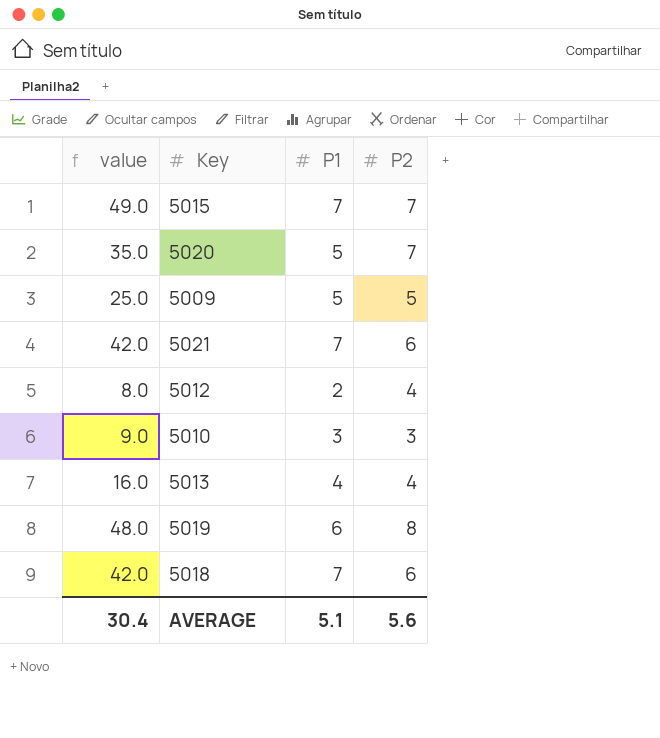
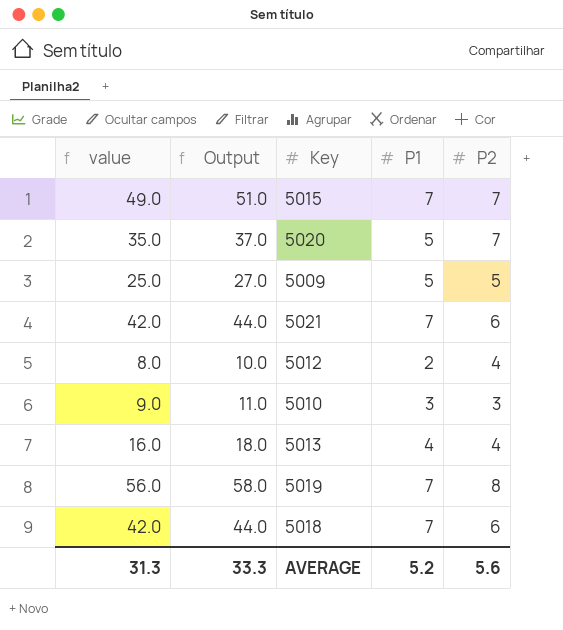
column Output | formula: none -> [value] + 2
5019 | value: 48.0 -> 56.0
5019 | P1: 6 -> 7
AVERAGE | value: 30.4 -> 31.3
AVERAGE | P1: 5.1 -> 5.2

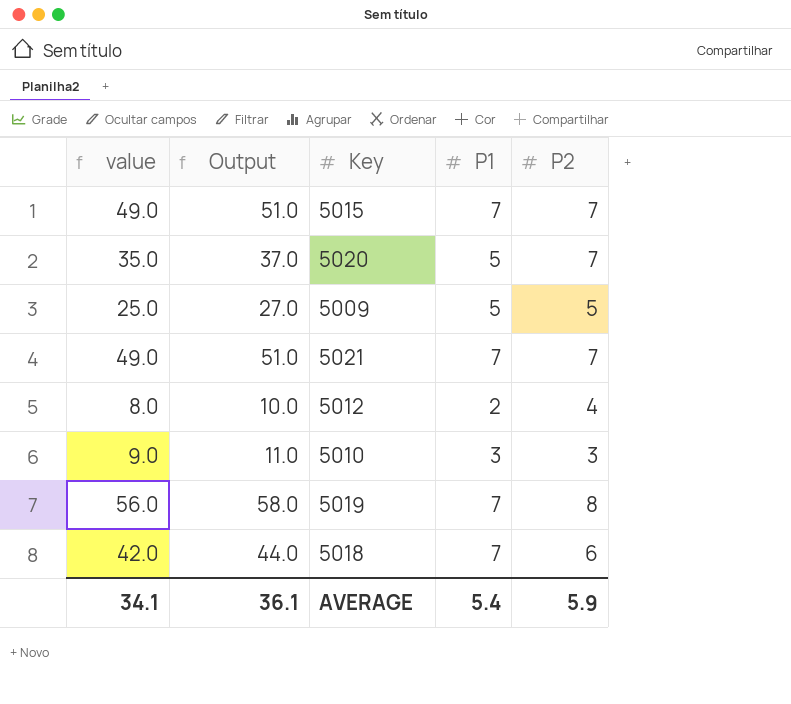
row 5013: 16.0 | 18.0 | 4 | 4 -> none
5021 | value: 42.0 -> 49.0
5021 | Output: 44.0 -> 51.0
5021 | P2: 6 -> 7
AVERAGE | value: 31.3 -> 34.1
AVERAGE | Output: 33.3 -> 36.1
AVERAGE | P1: 5.2 -> 5.4
AVERAGE | P2: 5.6 -> 5.9

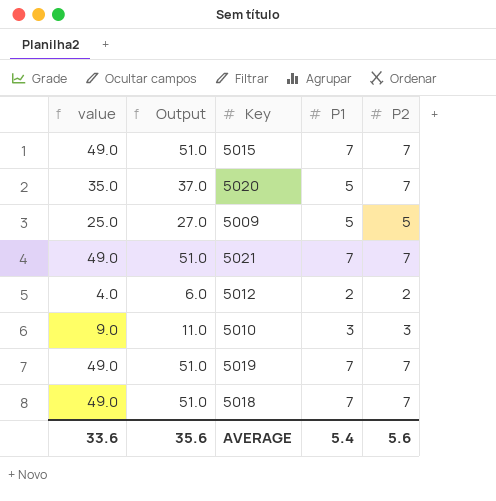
5012 | value: 8.0 -> 4.0
5012 | Output: 10.0 -> 6.0
5012 | P2: 4 -> 2
5019 | value: 56.0 -> 49.0
5019 | Output: 58.0 -> 51.0
5019 | P2: 8 -> 7
5018 | value: 42.0 -> 49.0
5018 | Output: 44.0 -> 51.0
5018 | P2: 6 -> 7
AVERAGE | value: 34.1 -> 33.6
AVERAGE | Output: 36.1 -> 35.6
AVERAGE | P2: 5.9 -> 5.6

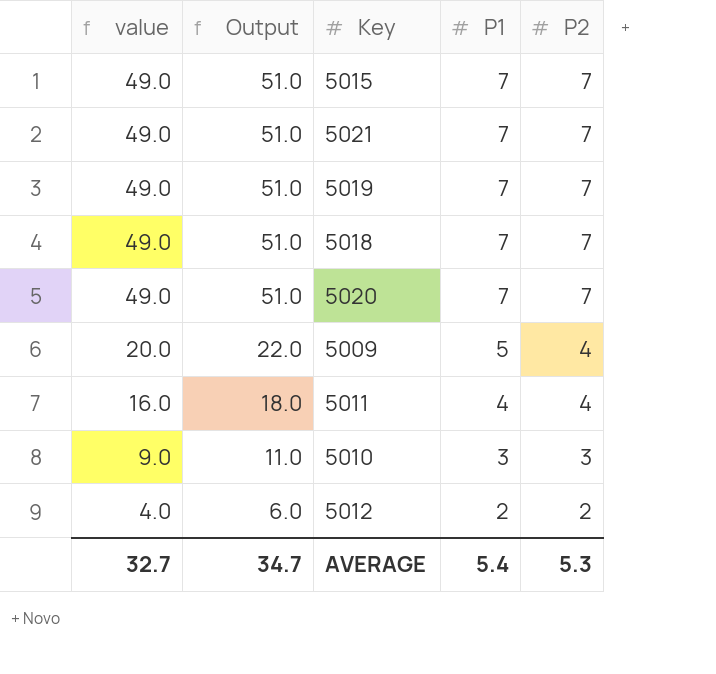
row order: none -> value descending
5020 | value: 35.0 -> 49.0
5020 | Output: 37.0 -> 51.0
5020 | P1: 5 -> 7
5009 | value: 25.0 -> 20.0
5009 | Output: 27.0 -> 22.0
5009 | P2: 5 -> 4
row 5011: none -> 16.0 | 18.0 | 4 | 4
AVERAGE | value: 33.6 -> 32.7
AVERAGE | Output: 35.6 -> 34.7
AVERAGE | P2: 5.6 -> 5.3

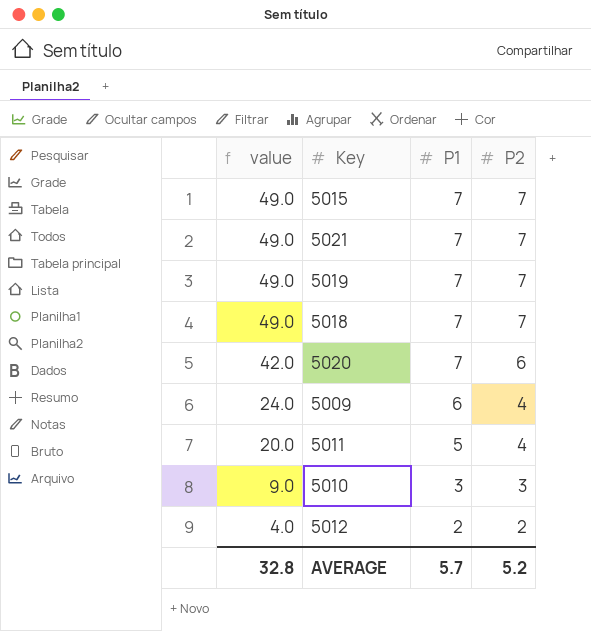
column Output | formula: [value] + 2 -> none
5020 | value: 49.0 -> 42.0
5020 | P2: 7 -> 6
5009 | value: 20.0 -> 24.0
5009 | P1: 5 -> 6
5011 | value: 16.0 -> 20.0
5011 | P1: 4 -> 5
AVERAGE | value: 32.7 -> 32.8
AVERAGE | P1: 5.4 -> 5.7
AVERAGE | P2: 5.3 -> 5.2

